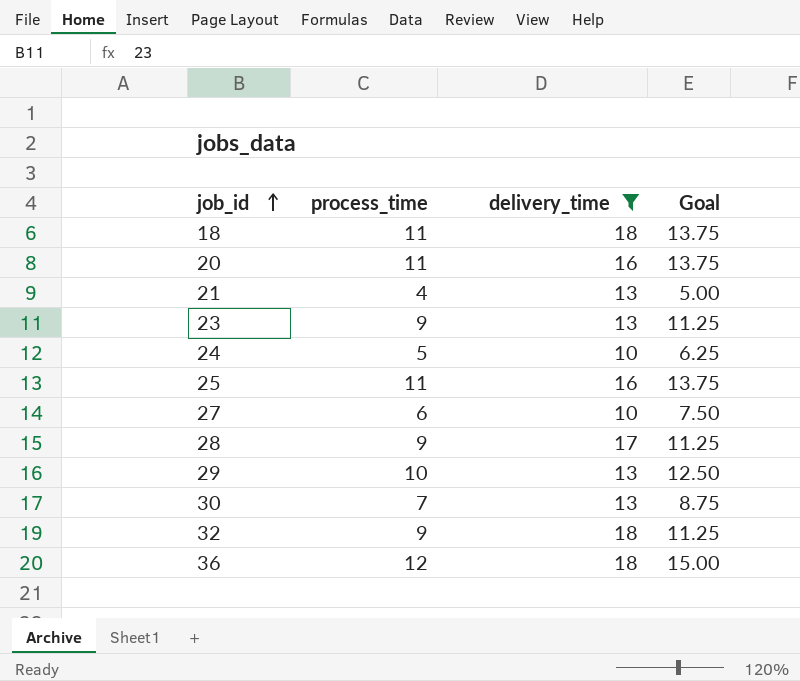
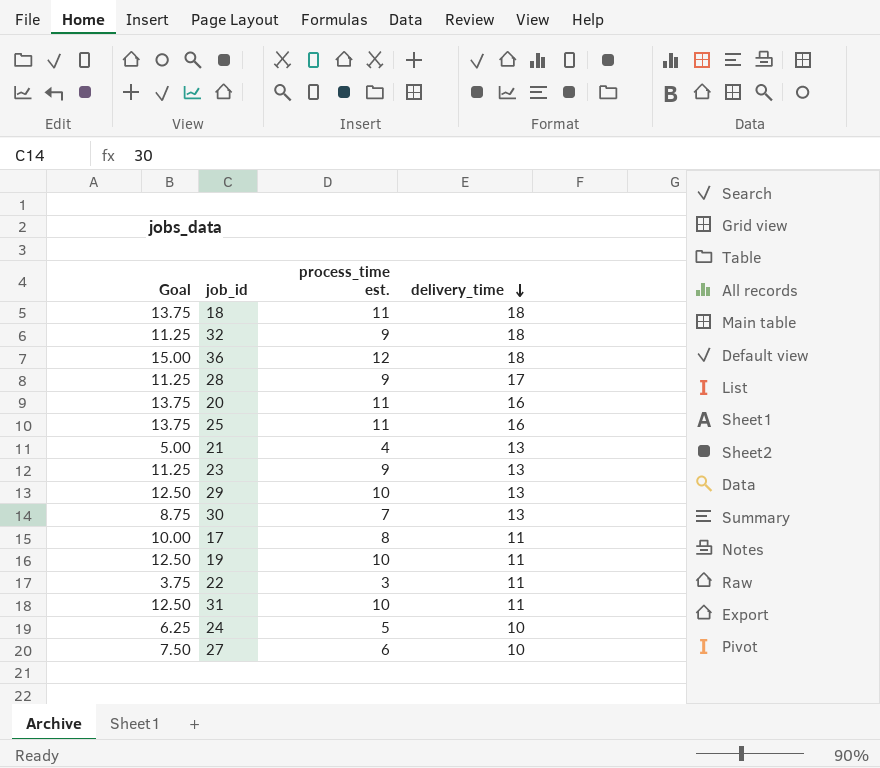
filter: delivery_time != 11 -> none
row order: job_id ascending -> delivery_time descending
column Goal | position: 4 -> 1
column name: process_time -> process_time est.

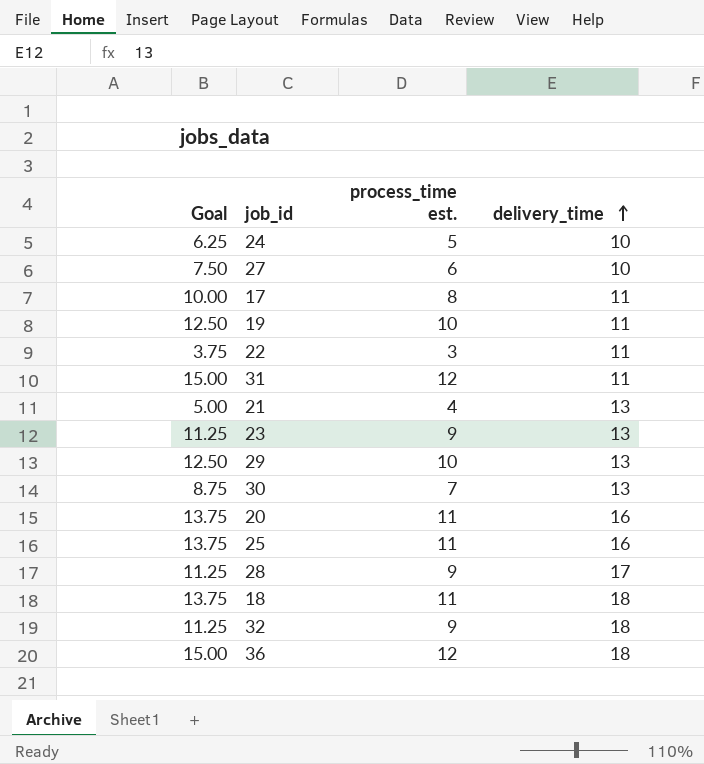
row order: delivery_time descending -> delivery_time ascending
31 | Goal: 12.50 -> 15.00
31 | process_time est.: 10 -> 12

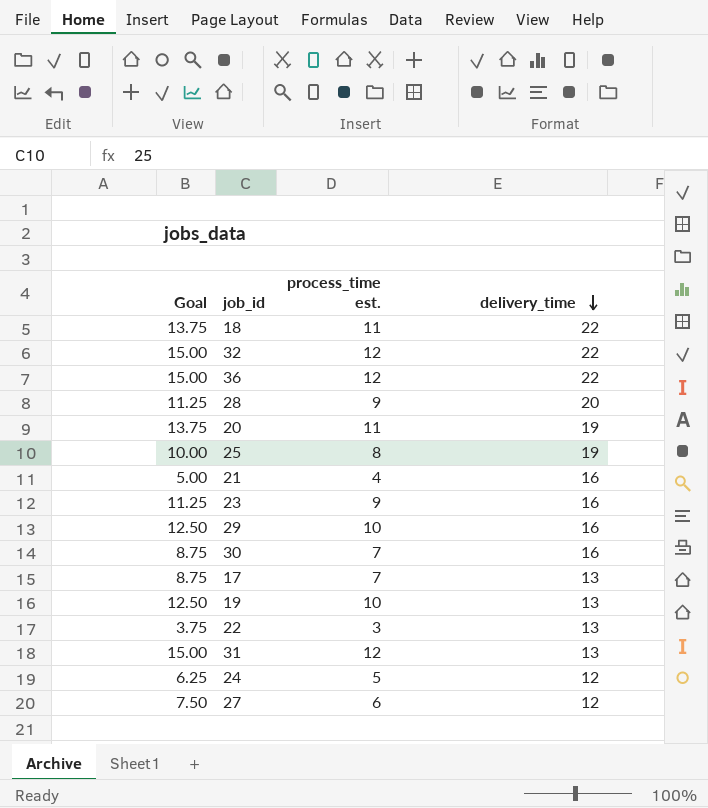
row order: delivery_time ascending -> delivery_time descending
18 | delivery_time: 18 -> 22
32 | Goal: 11.25 -> 15.00
32 | process_time est.: 9 -> 12
32 | delivery_time: 18 -> 22
36 | delivery_time: 18 -> 22
28 | delivery_time: 17 -> 20
20 | delivery_time: 16 -> 19
25 | Goal: 13.75 -> 10.00
25 | process_time est.: 11 -> 8
25 | delivery_time: 16 -> 19
21 | delivery_time: 13 -> 16
23 | delivery_time: 13 -> 16
29 | delivery_time: 13 -> 16
30 | delivery_time: 13 -> 16
17 | Goal: 10.00 -> 8.75
17 | process_time est.: 8 -> 7
17 | delivery_time: 11 -> 13
19 | delivery_time: 11 -> 13
22 | delivery_time: 11 -> 13
31 | delivery_time: 11 -> 13
24 | delivery_time: 10 -> 12
27 | delivery_time: 10 -> 12

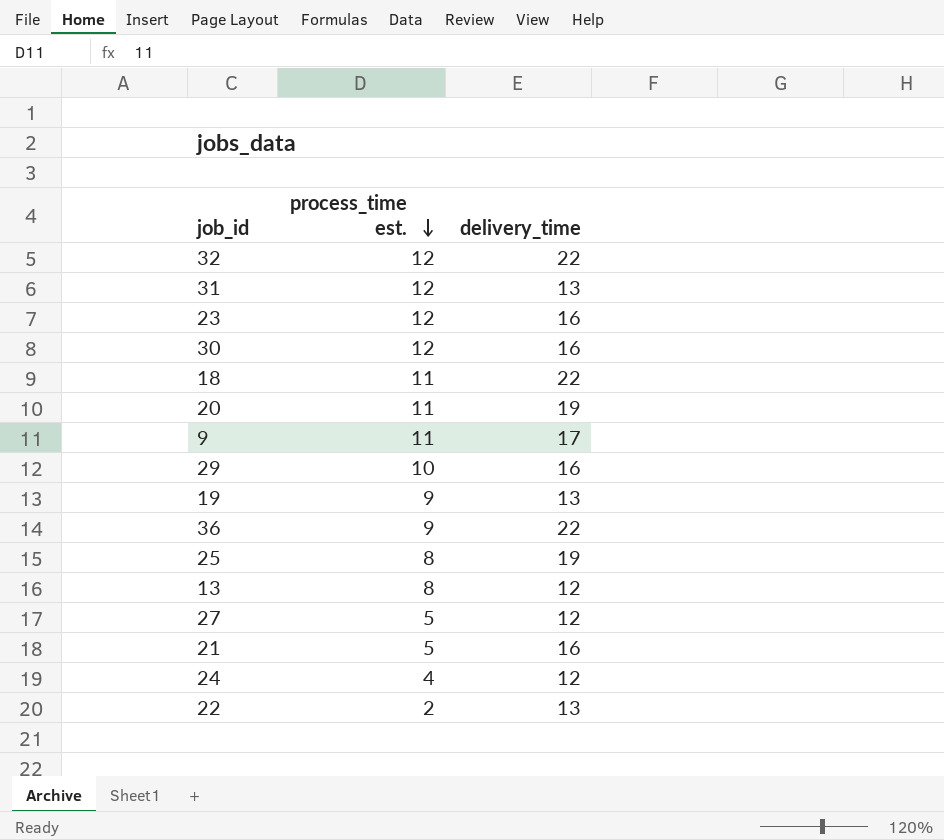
row order: delivery_time descending -> process_time est. descending
column Goal | formula: [process_time est.] * 1.25 -> none
row 28: 11.25 | 9 | 20 -> none
row 17: 8.75 | 7 | 13 -> none
23 | process_time est.: 9 -> 12
30 | process_time est.: 7 -> 12
row 9: none -> 11 | 17
19 | process_time est.: 10 -> 9
36 | process_time est.: 12 -> 9
row 13: none -> 8 | 12
27 | process_time est.: 6 -> 5
21 | process_time est.: 4 -> 5
24 | process_time est.: 5 -> 4
22 | process_time est.: 3 -> 2

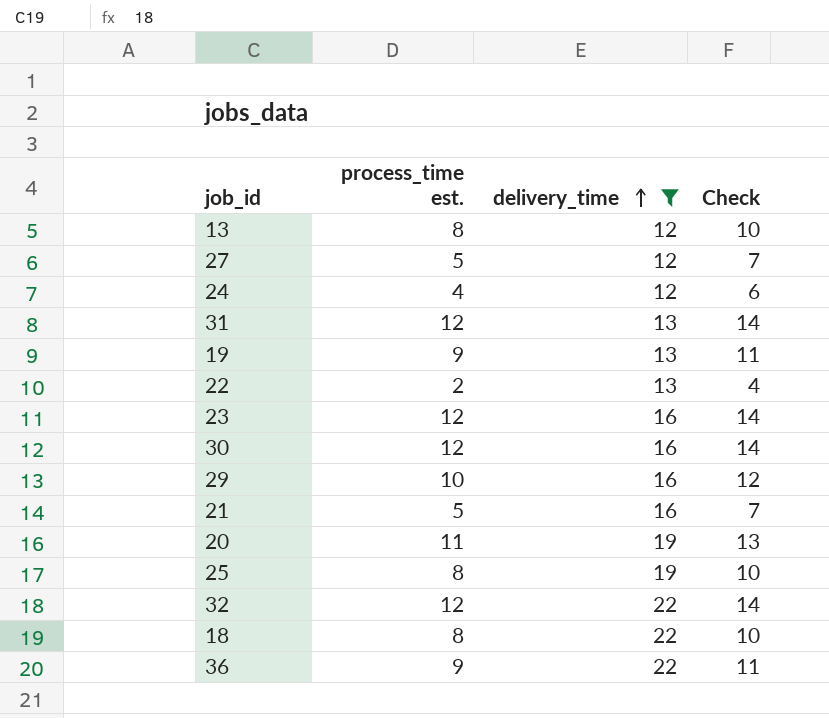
filter: none -> delivery_time != 17
row order: process_time est. descending -> delivery_time ascending
column Check | formula: none -> [process_time est.] + 2
18 | process_time est.: 11 -> 8

